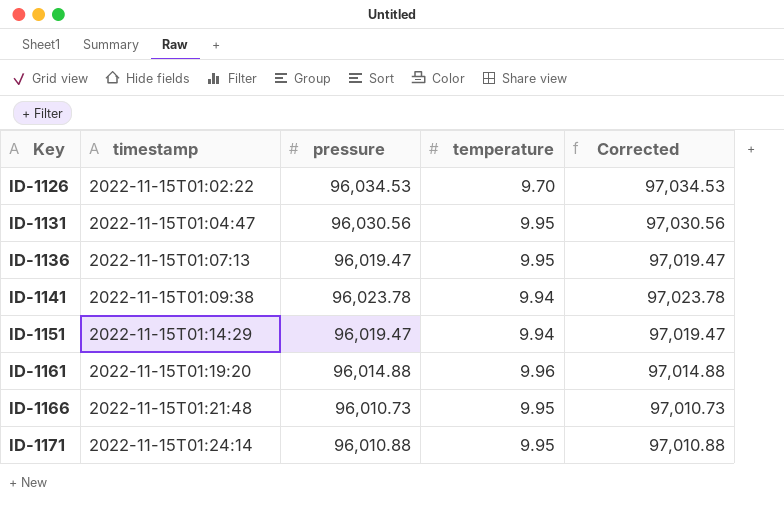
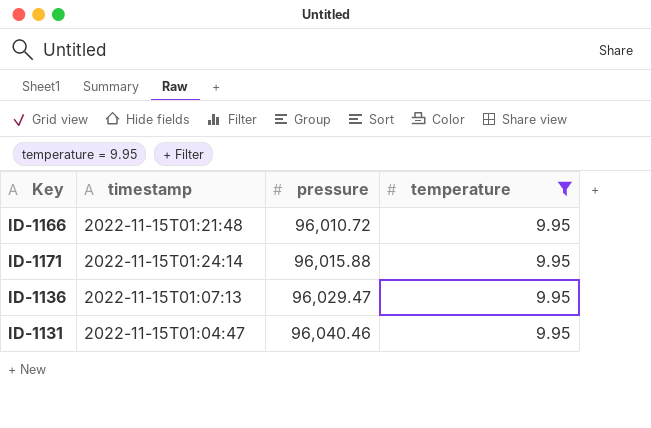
filter: none -> temperature = 9.95
row order: Key ascending -> pressure ascending
column Corrected | formula: [pressure] + 1000 -> none
ID-1166 | pressure: 96,010.73 -> 96,010.72
ID-1171 | pressure: 96,010.88 -> 96,015.88
ID-1136 | pressure: 96,019.47 -> 96,029.47
ID-1131 | pressure: 96,030.56 -> 96,040.46

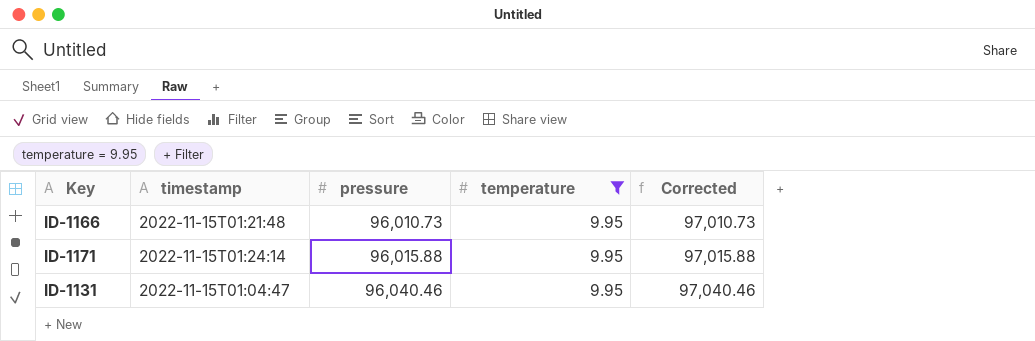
column Corrected | formula: none -> [pressure] + 1000
row ID-1136: 2022-11-15T01:07:13 | 96,029.47 | 9.95 -> none
ID-1166 | pressure: 96,010.72 -> 96,010.73

